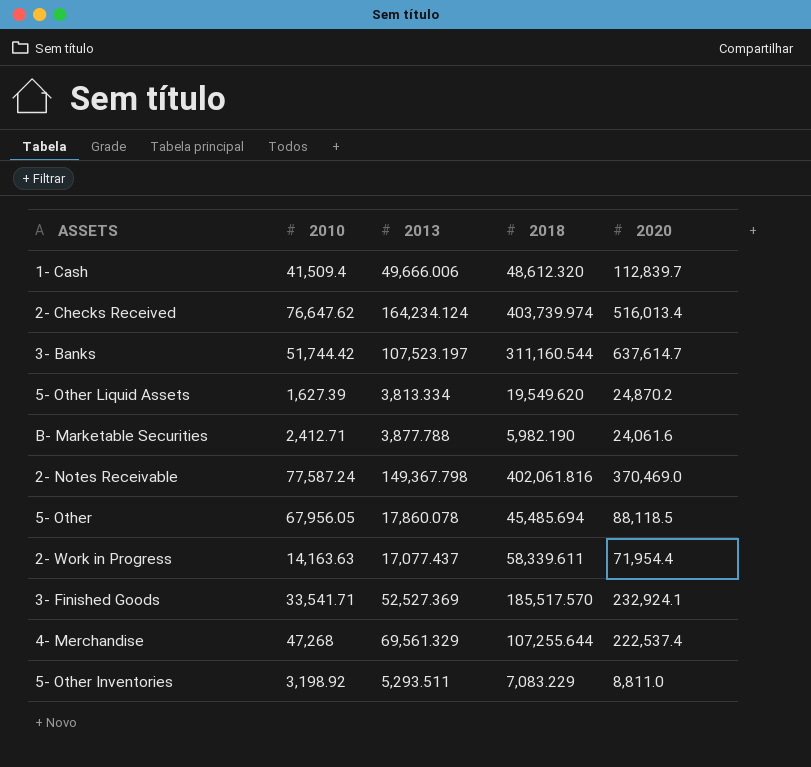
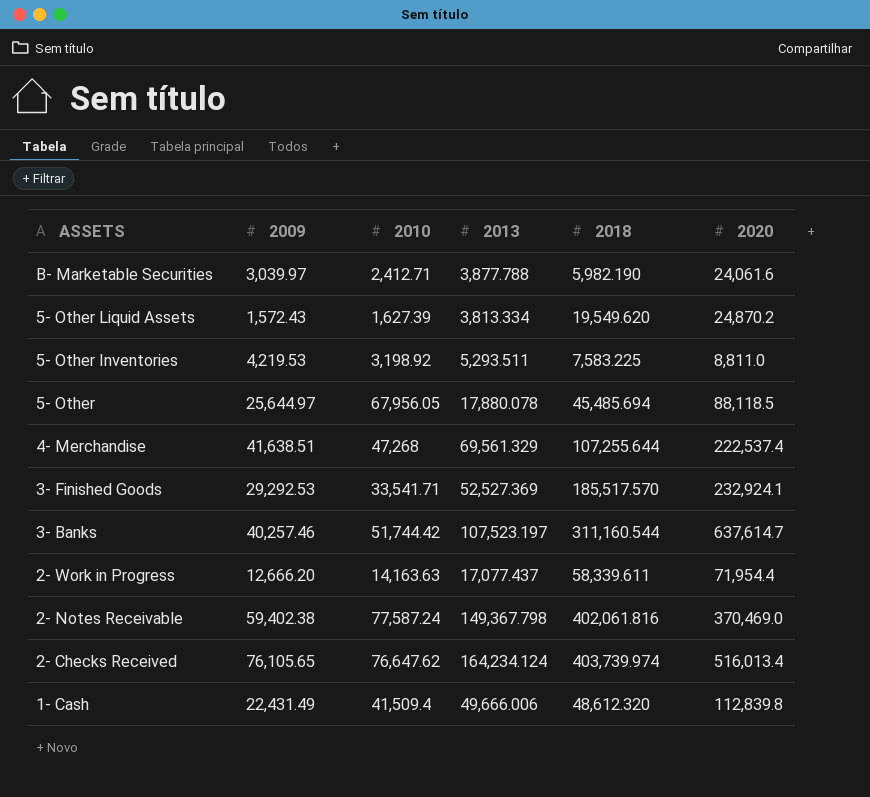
row order: none -> ASSETS descending
column 2009 | position: none -> 2
5- Other Inventories | 2018: 7,083.229 -> 7,583.225
5- Other | 2013: 17,860.078 -> 17,880.078
1- Cash | 2020: 112,839.7 -> 112,839.8

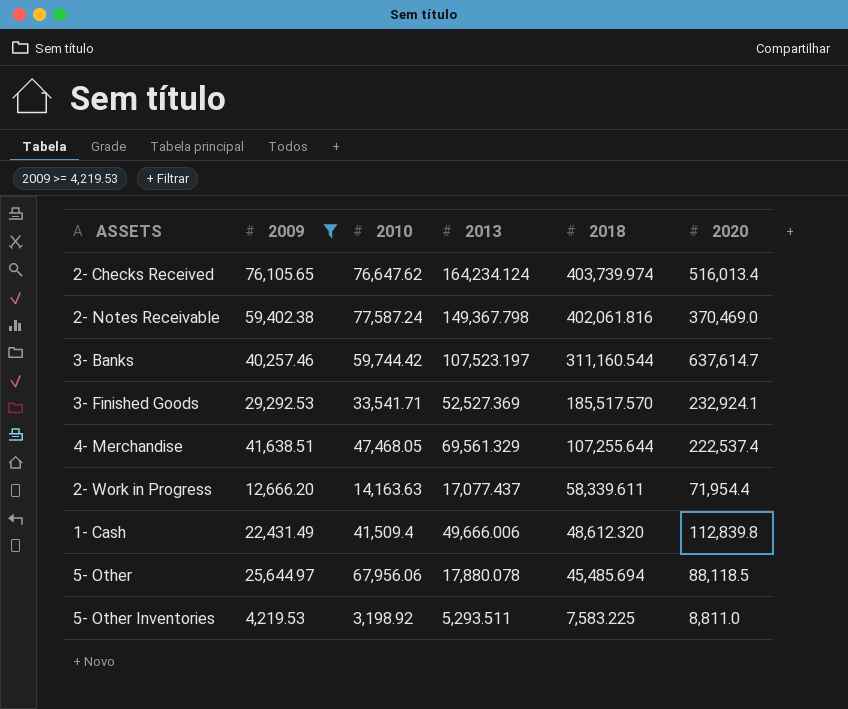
filter: none -> 2009 >= 4,219.53
row order: ASSETS descending -> 2018 descending
3- Banks | 2010: 51,744.42 -> 59,744.42
4- Merchandise | 2010: 47,268 -> 47,468.05
5- Other | 2010: 67,956.05 -> 67,956.06

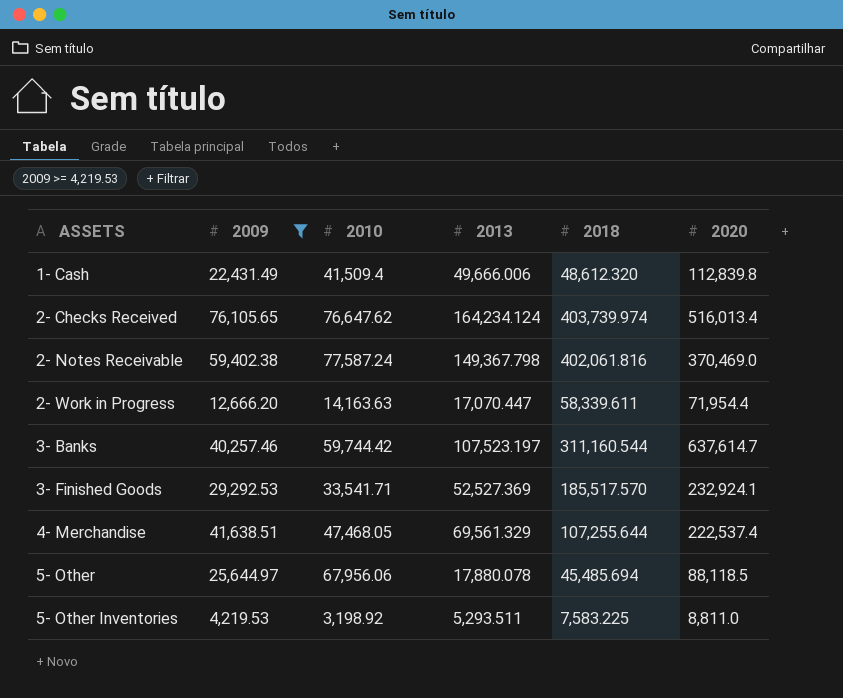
row order: 2018 descending -> ASSETS ascending
2- Work in Progress | 2013: 17,077.437 -> 17,070.447

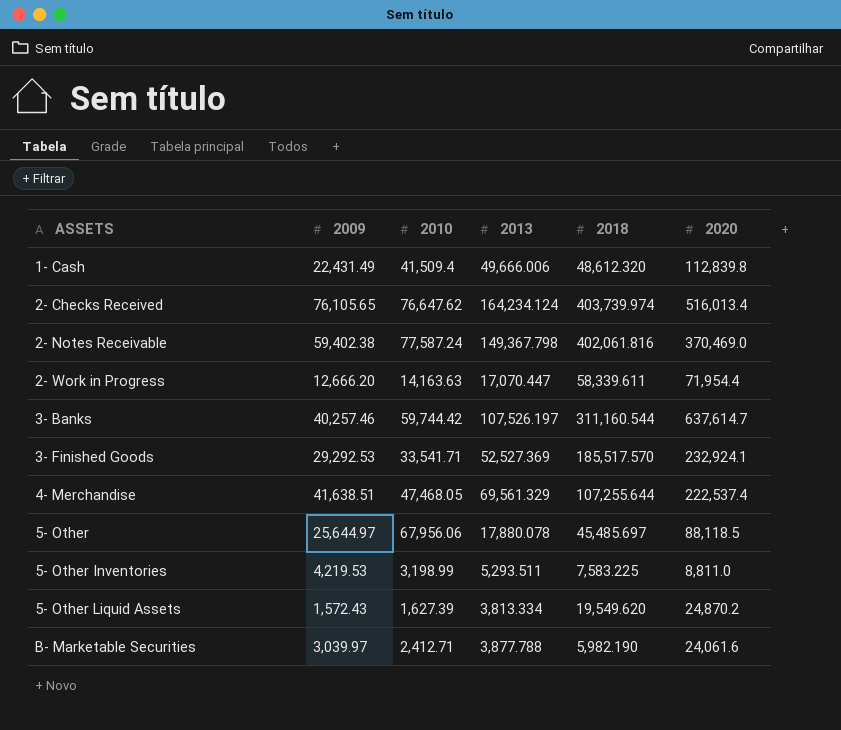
filter: 2009 >= 4,219.53 -> none
3- Banks | 2013: 107,523.197 -> 107,526.197
5- Other | 2018: 45,485.694 -> 45,485.697
5- Other Inventories | 2010: 3,198.92 -> 3,198.99

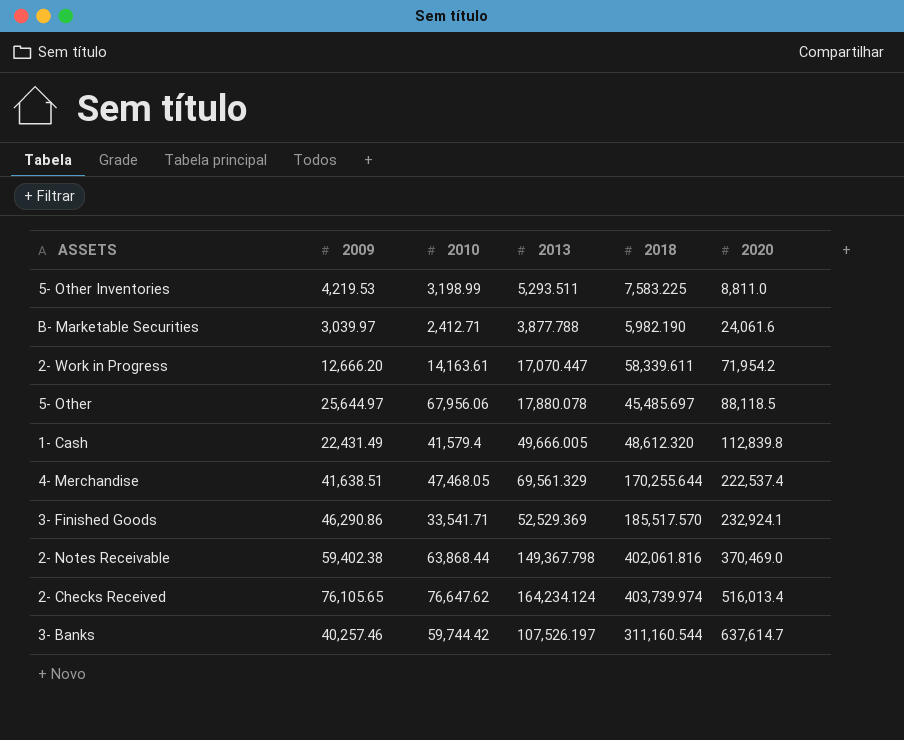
row order: ASSETS ascending -> 2020 ascending
row 5- Other Liquid Assets: 1,572.43 | 1,627.39 | 3,813.334 | 19,549.620 | 24,870.2 -> none
2- Work in Progress | 2010: 14,163.63 -> 14,163.61
2- Work in Progress | 2020: 71,954.4 -> 71,954.2
1- Cash | 2010: 41,509.4 -> 41,579.4
1- Cash | 2013: 49,666.006 -> 49,666.005
4- Merchandise | 2018: 107,255.644 -> 170,255.644
3- Finished Goods | 2009: 29,292.53 -> 46,290.86
3- Finished Goods | 2013: 52,527.369 -> 52,529.369
2- Notes Receivable | 2010: 77,587.24 -> 63,868.44

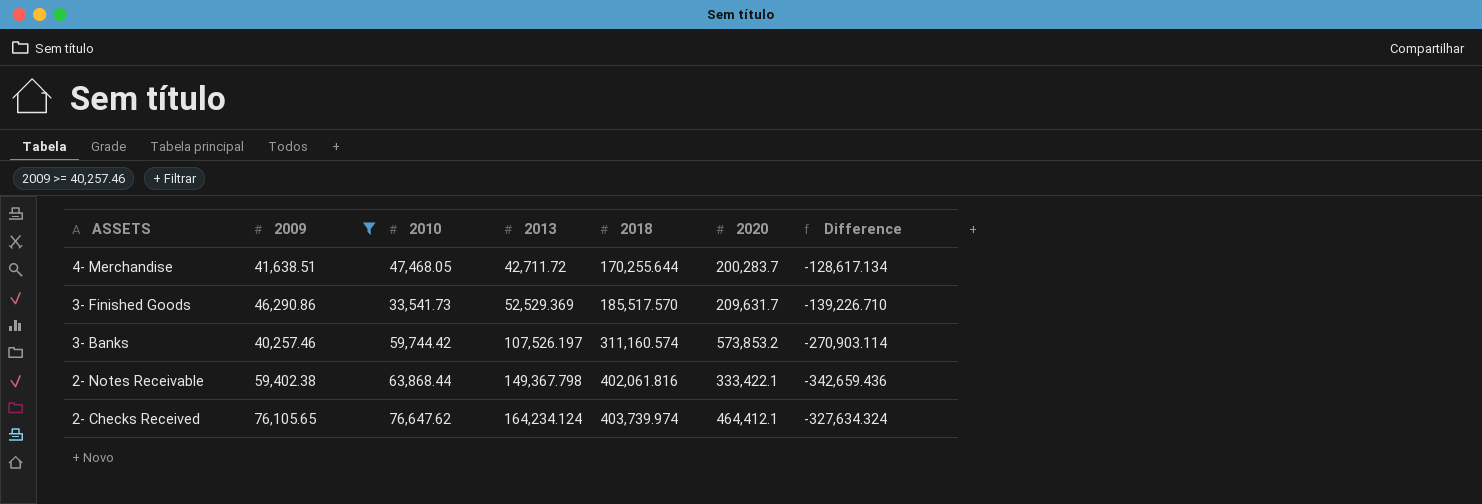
filter: none -> 2009 >= 40,257.46
row order: 2020 ascending -> ASSETS descending
column Difference | formula: none -> [2009] - [2018]
4- Merchandise | 2013: 69,561.329 -> 42,711.72
4- Merchandise | 2020: 222,537.4 -> 200,283.7
3- Finished Goods | 2010: 33,541.71 -> 33,541.73
3- Finished Goods | 2020: 232,924.1 -> 209,631.7
3- Banks | 2018: 311,160.544 -> 311,160.574
3- Banks | 2020: 637,614.7 -> 573,853.2
2- Notes Receivable | 2020: 370,469.0 -> 333,422.1
2- Checks Received | 2020: 516,013.4 -> 464,412.1

